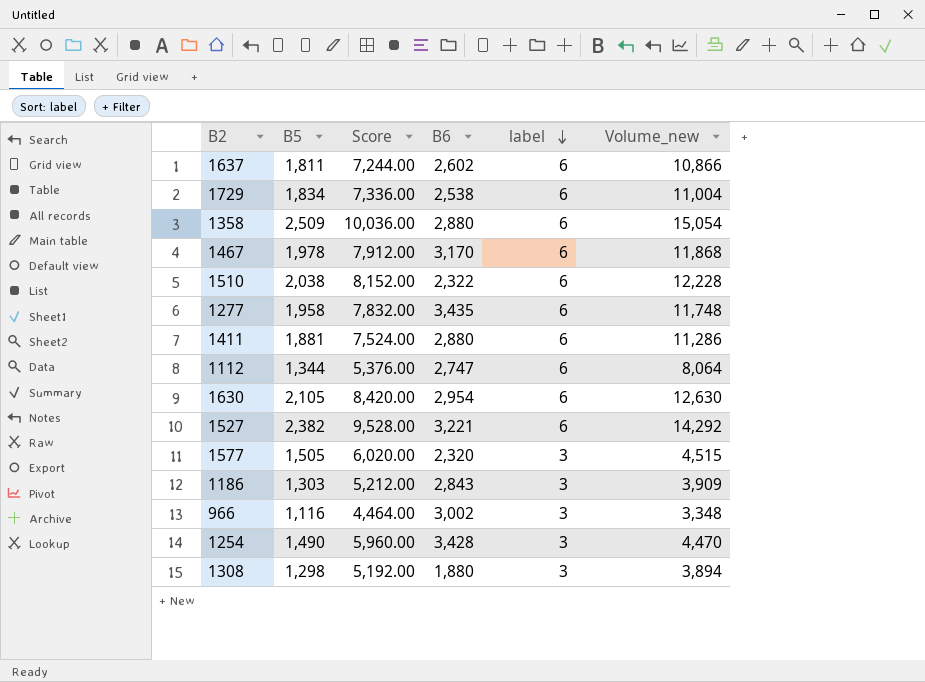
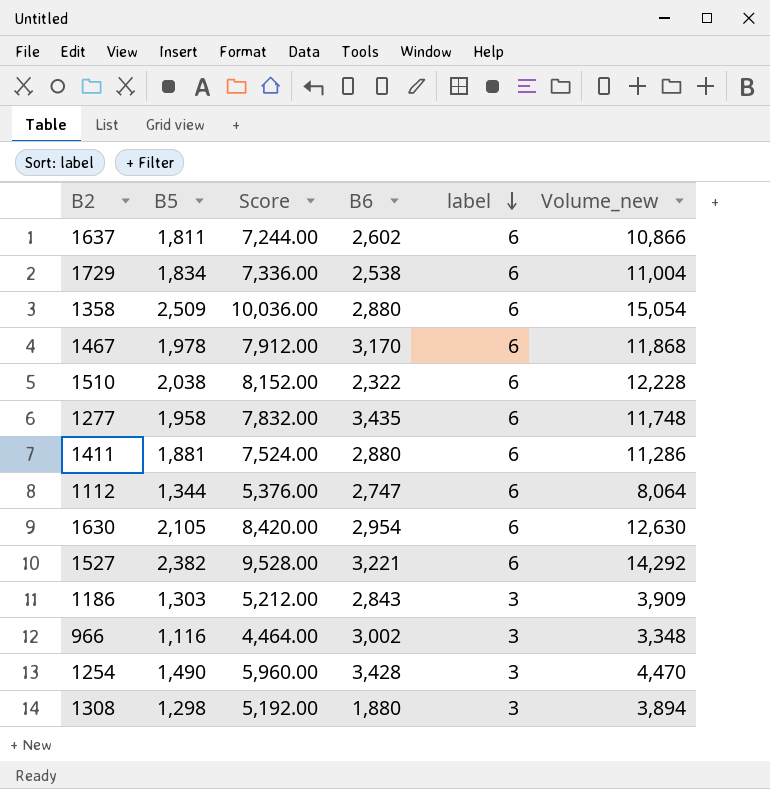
row 1577: 1,505 | 6,020.00 | 2,320 | 3 | 4,515 -> none

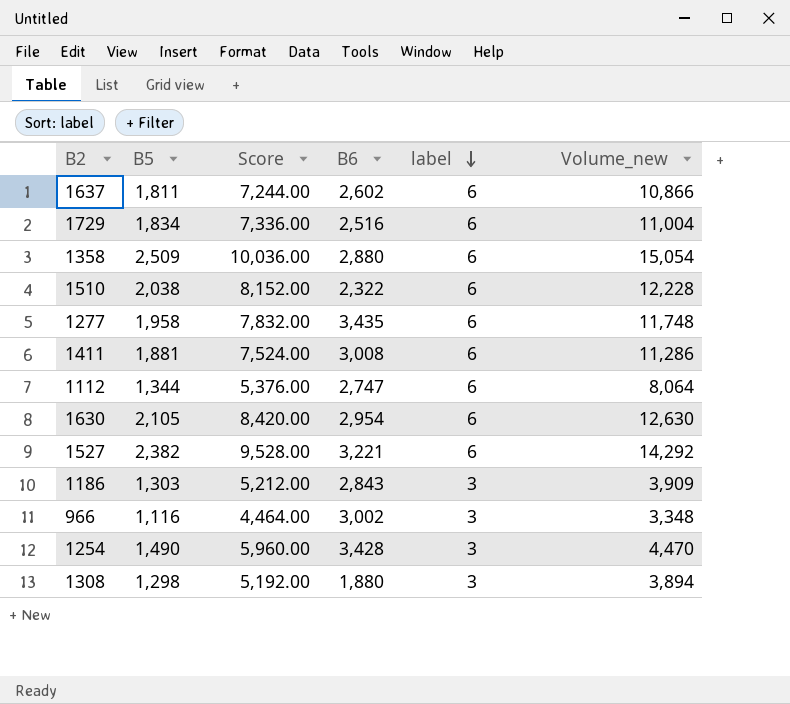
row 1467: 1,978 | 7,912.00 | 3,170 | 6 | 11,868 -> none
1729 | B6: 2,538 -> 2,516
1411 | B6: 2,880 -> 3,008

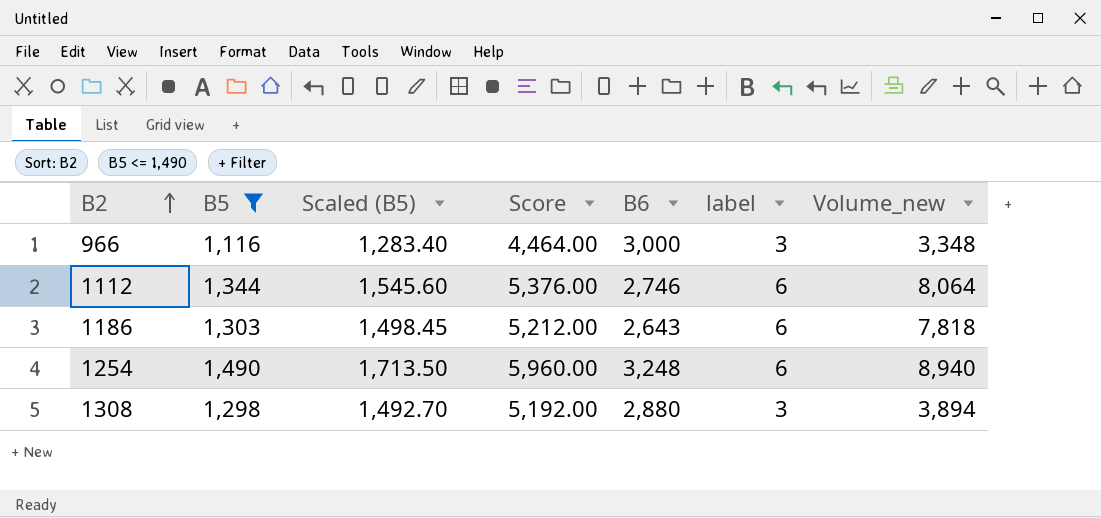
filter: none -> B5 <= 1,490
row order: label descending -> B2 ascending
column Scaled (B5) | formula: none -> [B5] * 1.15
966 | B6: 3,002 -> 3,000
1112 | B6: 2,747 -> 2,746
1186 | B6: 2,843 -> 2,643
1186 | label: 3 -> 6
1186 | Volume_new: 3,909 -> 7,818
1254 | B6: 3,428 -> 3,248
1254 | label: 3 -> 6
1254 | Volume_new: 4,470 -> 8,940
1308 | B6: 1,880 -> 2,880

